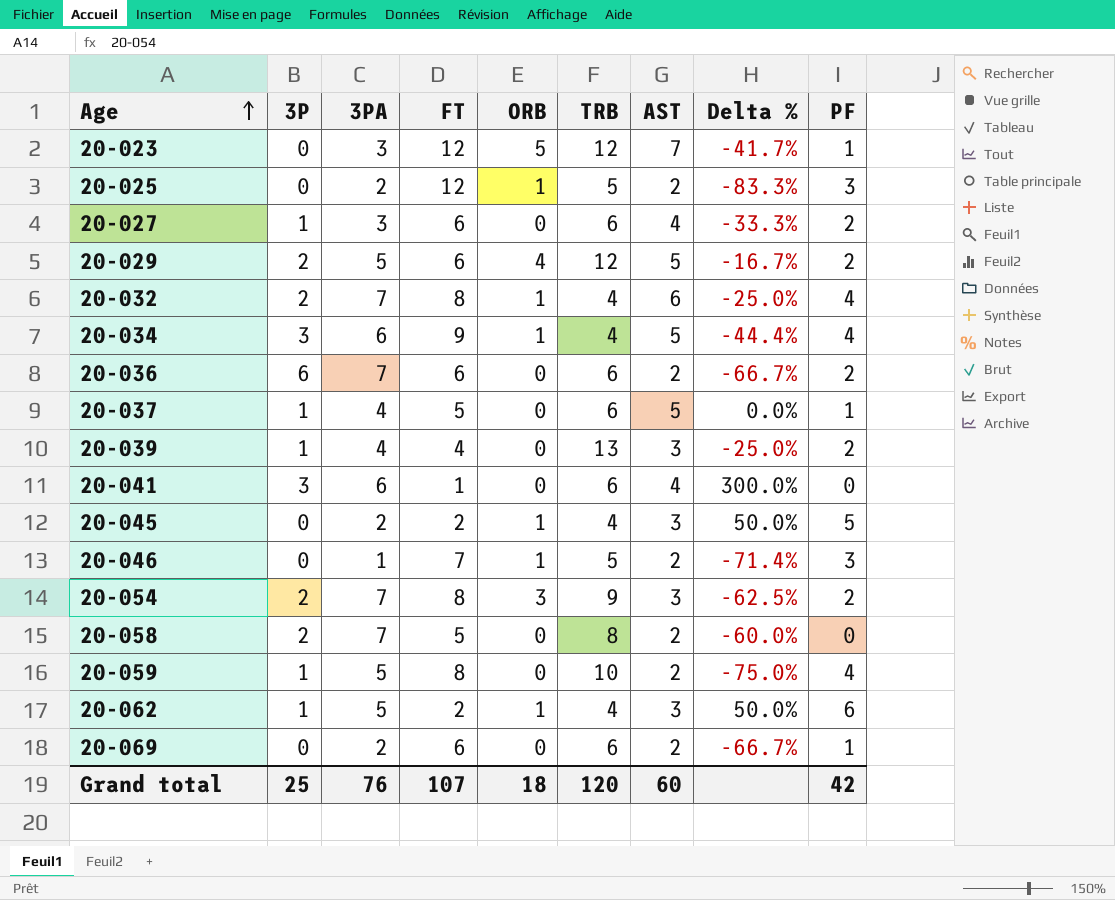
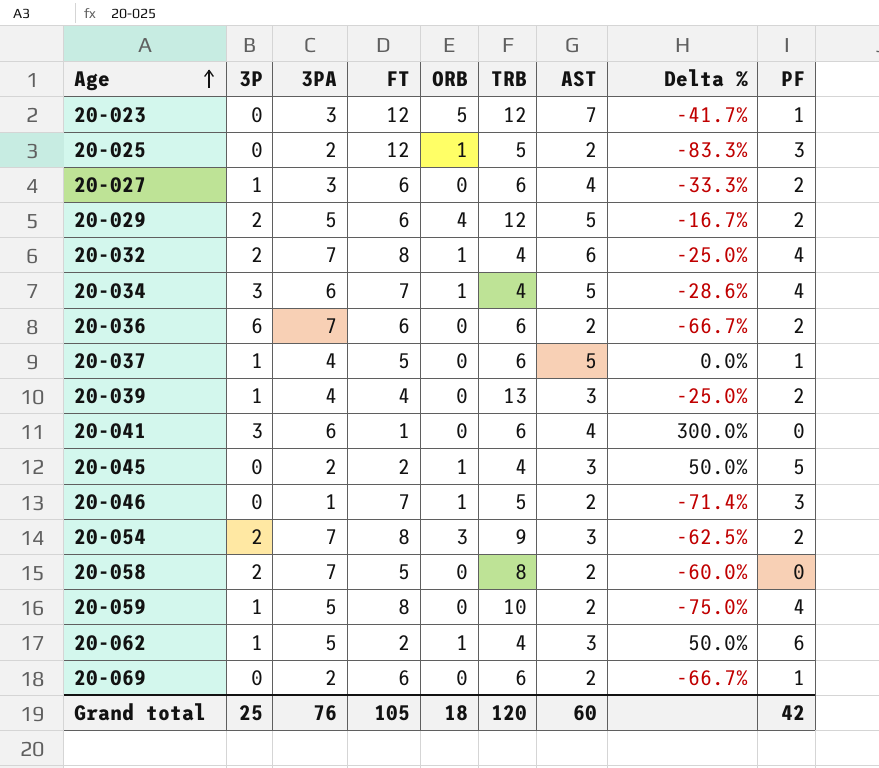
20-034 | FT: 9 -> 7
20-034 | Delta %: -44.4% -> -28.6%
Grand total | FT: 107 -> 105

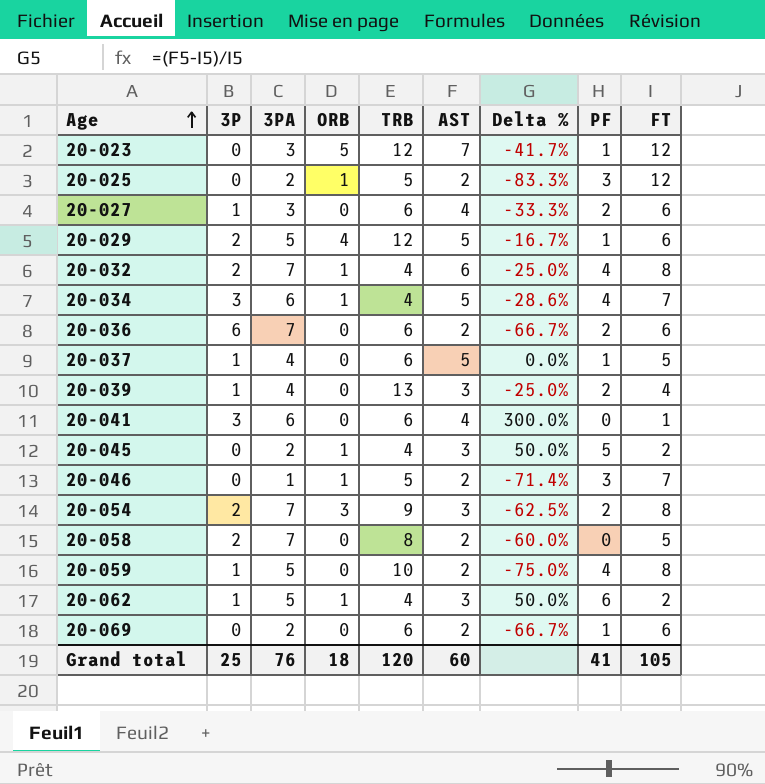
column FT | position: 4 -> 9
20-029 | PF: 2 -> 1
Grand total | PF: 42 -> 41

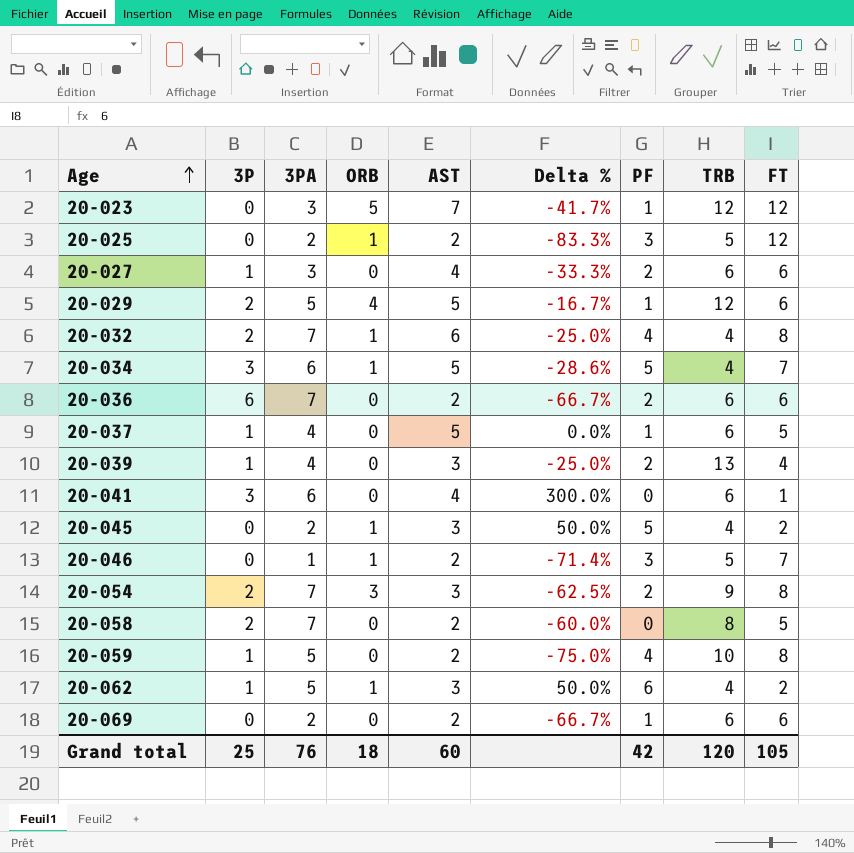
column TRB | position: 5 -> 8
20-034 | PF: 4 -> 5
Grand total | PF: 41 -> 42

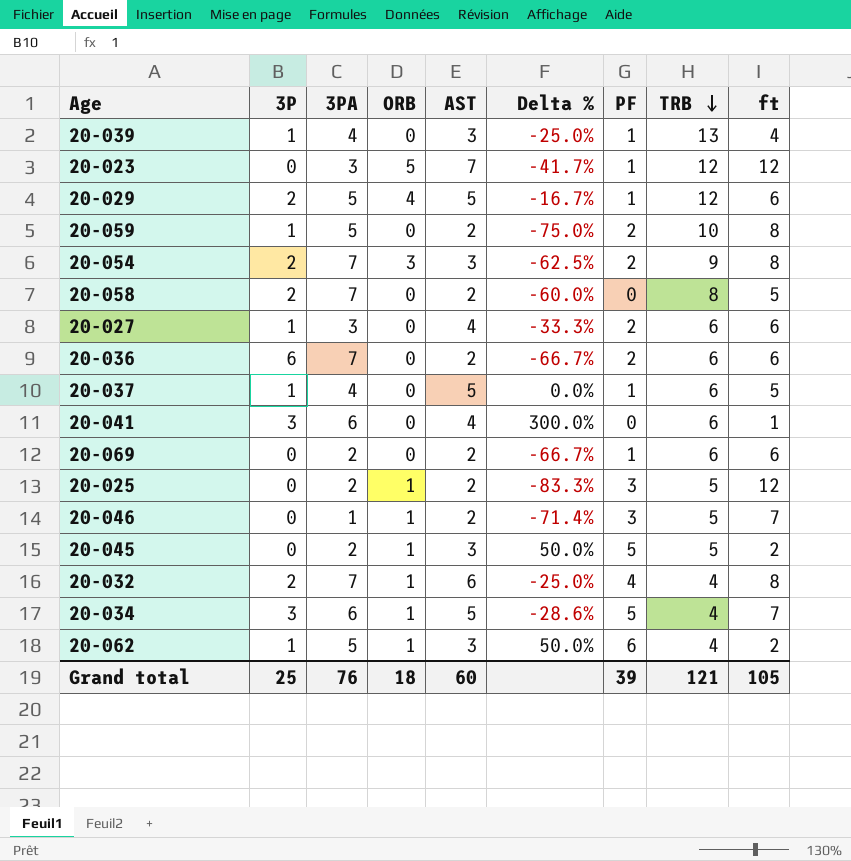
row order: Age ascending -> TRB descending
column name: FT -> ft
20-039 | PF: 2 -> 1
20-059 | PF: 4 -> 2
20-045 | TRB: 4 -> 5
Grand total | PF: 42 -> 39
Grand total | TRB: 120 -> 121

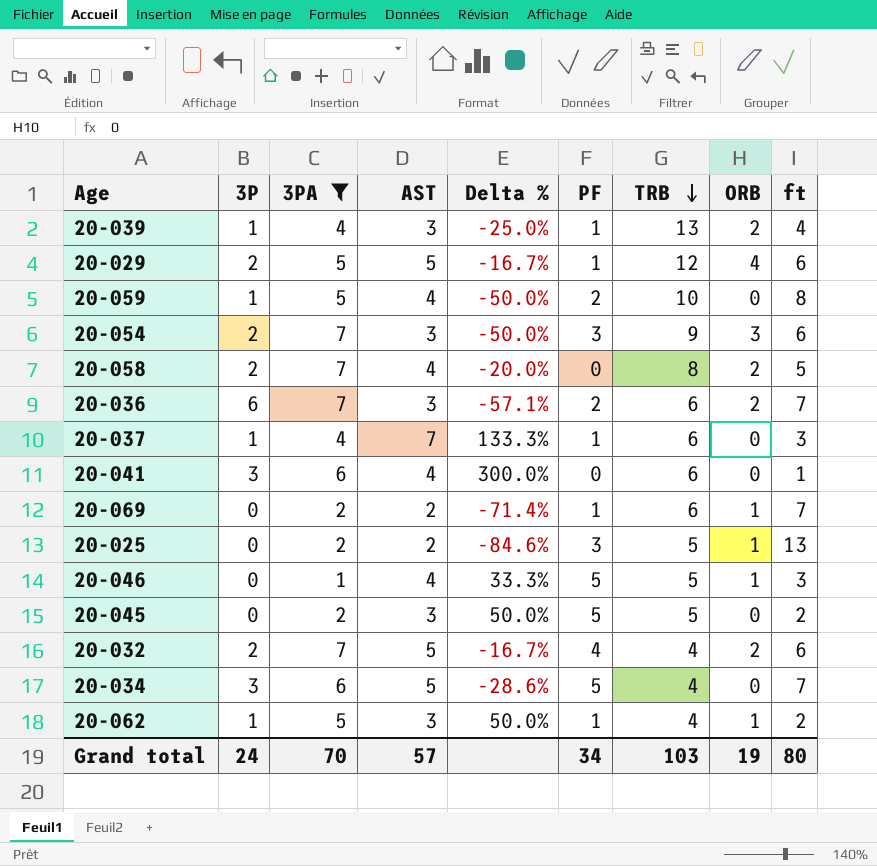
filter: none -> 3PA != 3
column ORB | position: 4 -> 8
20-039 | ORB: 0 -> 2
20-059 | AST: 2 -> 4
20-059 | Delta %: -75.0% -> -50.0%
20-054 | Delta %: -62.5% -> -50.0%
20-054 | PF: 2 -> 3
20-054 | ft: 8 -> 6
20-058 | AST: 2 -> 4
20-058 | Delta %: -60.0% -> -20.0%
20-058 | ORB: 0 -> 2
20-036 | AST: 2 -> 3
20-036 | Delta %: -66.7% -> -57.1%
20-036 | ORB: 0 -> 2
20-036 | ft: 6 -> 7
20-037 | AST: 5 -> 7
20-037 | Delta %: 0.0% -> 133.3%
20-037 | ft: 5 -> 3
20-069 | Delta %: -66.7% -> -71.4%
20-069 | ORB: 0 -> 1
20-069 | ft: 6 -> 7
20-025 | Delta %: -83.3% -> -84.6%
20-025 | ft: 12 -> 13
20-046 | AST: 2 -> 4
20-046 | Delta %: -71.4% -> 33.3%
20-046 | PF: 3 -> 5
20-046 | ft: 7 -> 3
20-045 | ORB: 1 -> 0
20-032 | AST: 6 -> 5
20-032 | Delta %: -25.0% -> -16.7%
20-032 | ORB: 1 -> 2
20-032 | ft: 8 -> 6
20-034 | ORB: 1 -> 0
20-062 | PF: 6 -> 1
Grand total | 3P: 25 -> 24
Grand total | 3PA: 76 -> 70
Grand total | AST: 60 -> 57
Grand total | PF: 39 -> 34
Grand total | TRB: 121 -> 103
Grand total | ORB: 18 -> 19
Grand total | ft: 105 -> 80

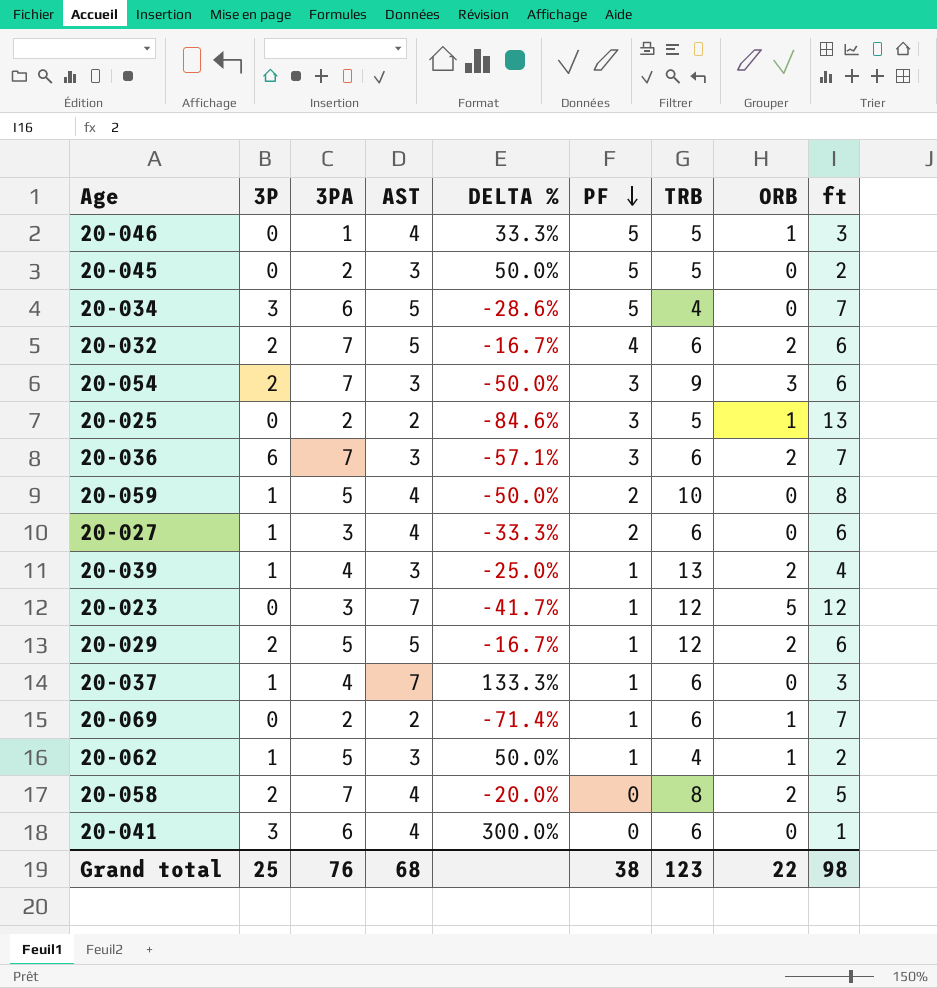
filter: 3PA != 3 -> none
row order: TRB descending -> PF descending
column name: Delta % -> DELTA %
20-032 | TRB: 4 -> 6
20-036 | PF: 2 -> 3
20-029 | ORB: 4 -> 2
Grand total | 3P: 24 -> 25
Grand total | 3PA: 70 -> 76
Grand total | AST: 57 -> 68
Grand total | PF: 34 -> 38
Grand total | TRB: 103 -> 123
Grand total | ORB: 19 -> 22
Grand total | ft: 80 -> 98

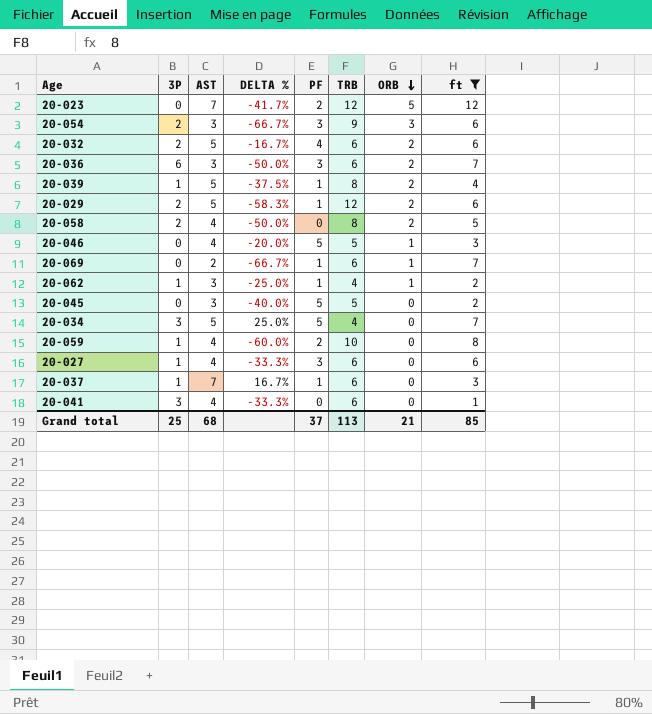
filter: none -> ft != 13
row order: PF descending -> ORB descending
column 3PA | position: 3 -> none
column DELTA % | formula: ([AST] - [ft]) / [ft] -> ([AST] - [TRB]) / [TRB]
20-023 | PF: 1 -> 2
20-039 | AST: 3 -> 5
20-039 | TRB: 13 -> 8
20-027 | PF: 2 -> 3
Grand total | PF: 38 -> 37
Grand total | TRB: 123 -> 113
Grand total | ORB: 22 -> 21
Grand total | ft: 98 -> 85

